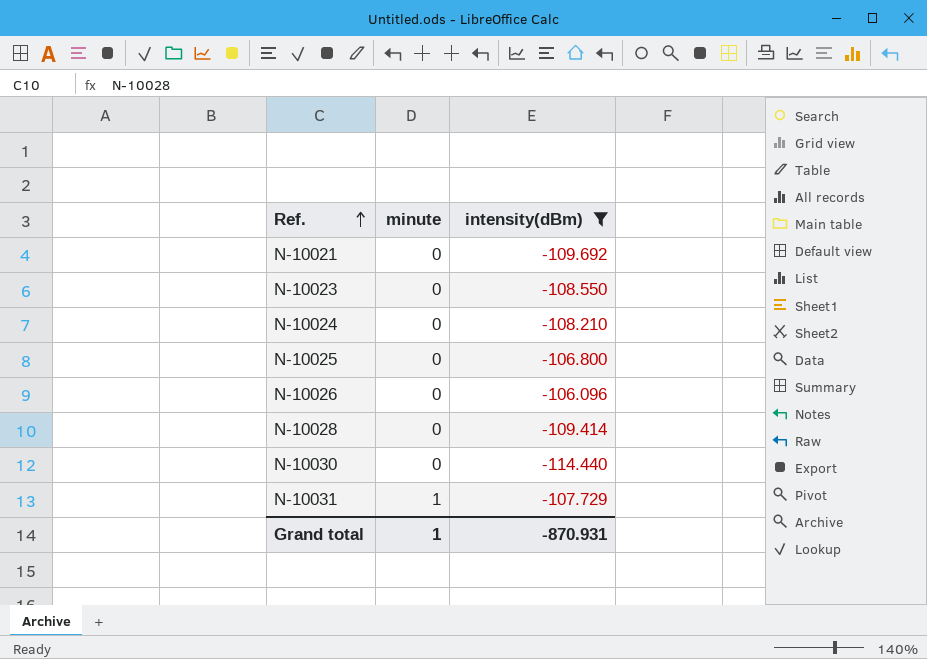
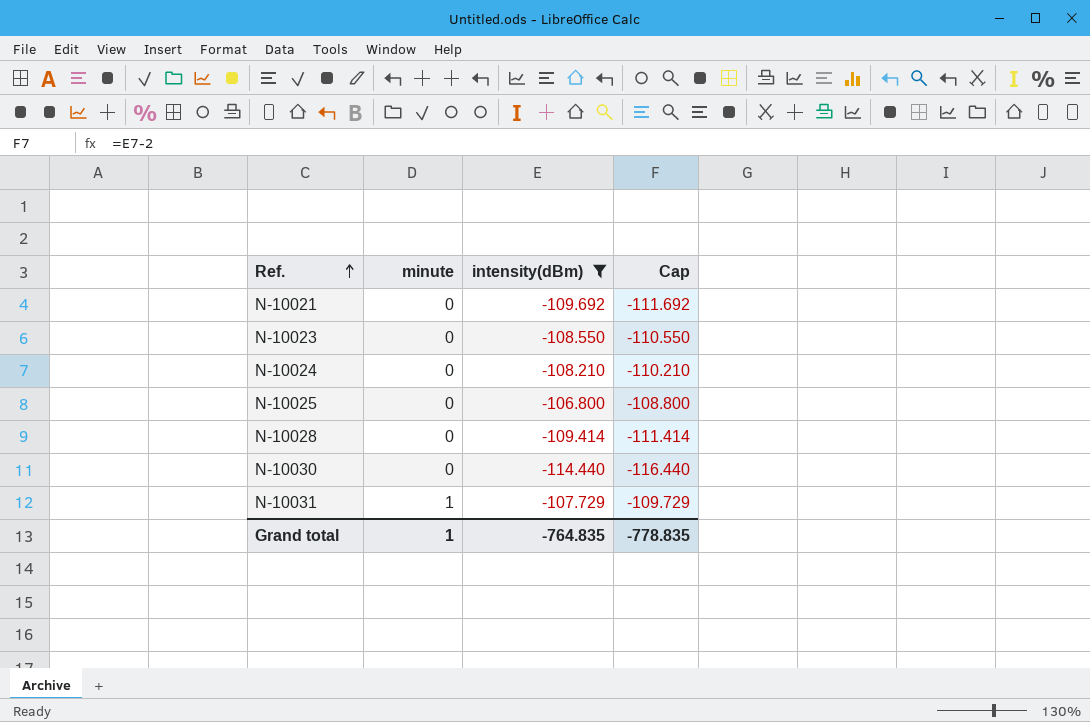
column Cap | formula: none -> [intensity(dBm)] - 2
row N-10026: 0 | -106.096 -> none
Grand total | intensity(dBm): -870.931 -> -764.835

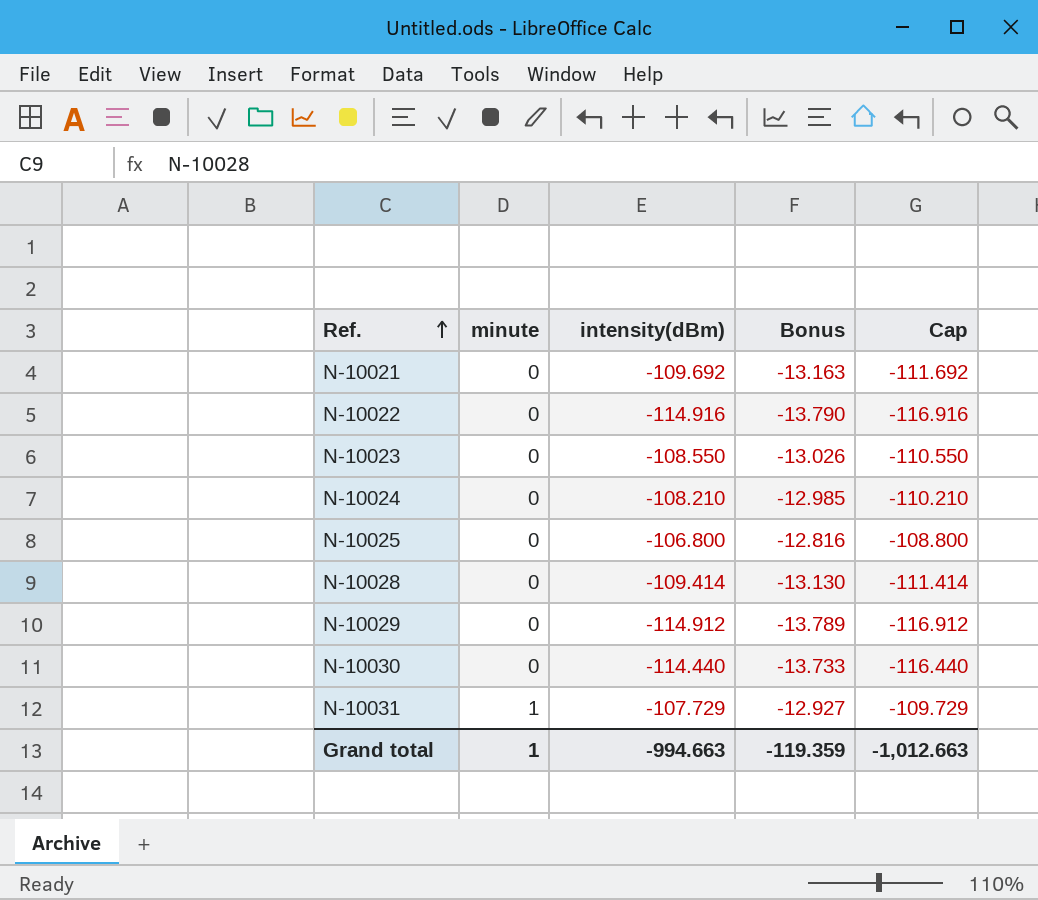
filter: intensity(dBm) >= -114.440 -> none
column Bonus | formula: none -> [intensity(dBm)] * 0.12
Grand total | intensity(dBm): -764.835 -> -994.663
Grand total | Cap: -778.835 -> -1,012.663

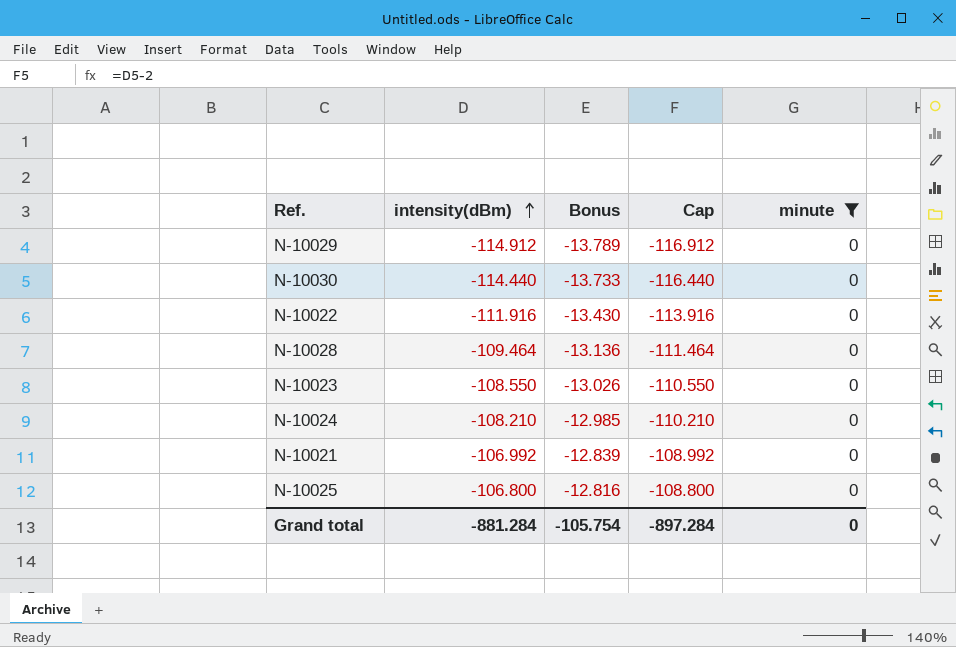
filter: none -> minute = 0
row order: Ref. ascending -> intensity(dBm) ascending
column minute | position: 2 -> 5
N-10022 | intensity(dBm): -114.916 -> -111.916
N-10022 | Bonus: -13.790 -> -13.430
N-10022 | Cap: -116.916 -> -113.916
N-10028 | intensity(dBm): -109.414 -> -109.464
N-10028 | Bonus: -13.130 -> -13.136
N-10028 | Cap: -111.414 -> -111.464
N-10021 | intensity(dBm): -109.692 -> -106.992
N-10021 | Bonus: -13.163 -> -12.839
N-10021 | Cap: -111.692 -> -108.992
Grand total | intensity(dBm): -994.663 -> -881.284
Grand total | Bonus: -119.359 -> -105.754
Grand total | Cap: -1,012.663 -> -897.284
Grand total | minute: 1 -> 0

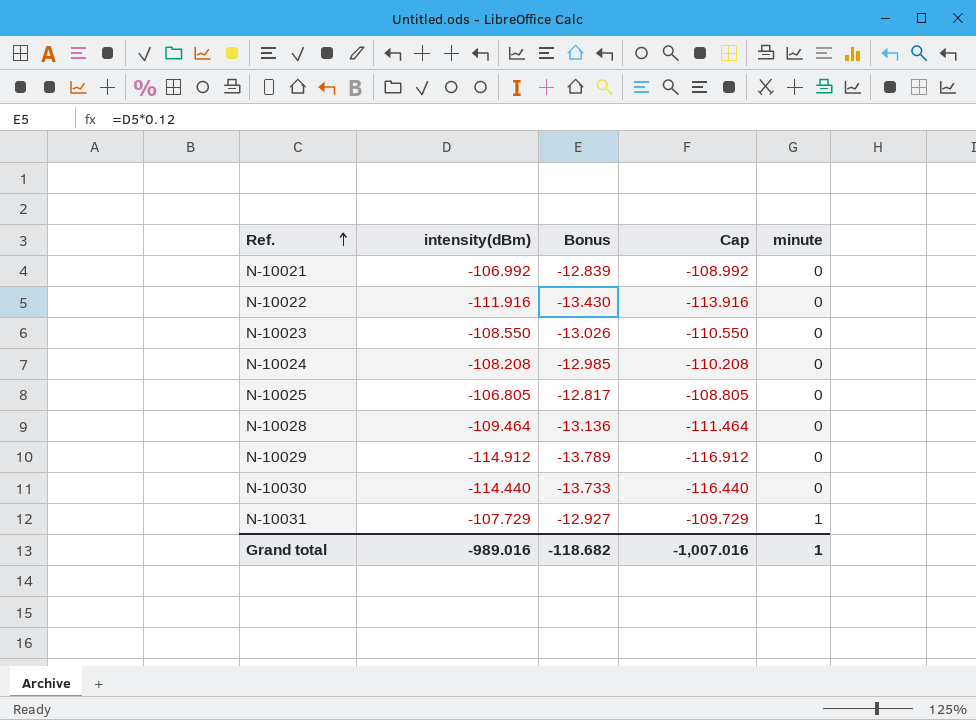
filter: minute = 0 -> none
row order: intensity(dBm) ascending -> Ref. ascending
N-10024 | intensity(dBm): -108.210 -> -108.208
N-10024 | Cap: -110.210 -> -110.208
N-10025 | intensity(dBm): -106.800 -> -106.805
N-10025 | Bonus: -12.816 -> -12.817
N-10025 | Cap: -108.800 -> -108.805
Grand total | intensity(dBm): -881.284 -> -989.016
Grand total | Bonus: -105.754 -> -118.682
Grand total | Cap: -897.284 -> -1,007.016
Grand total | minute: 0 -> 1

